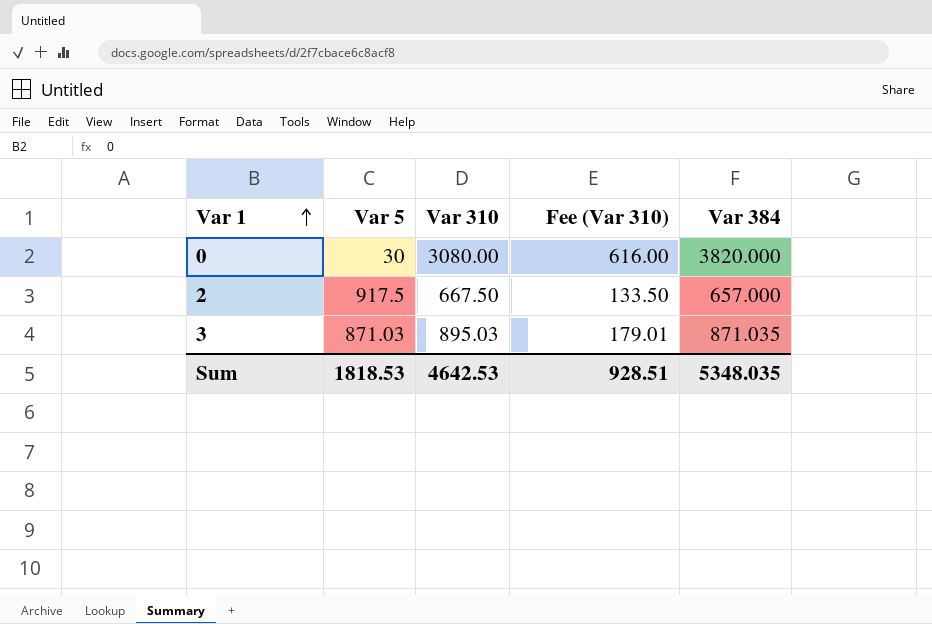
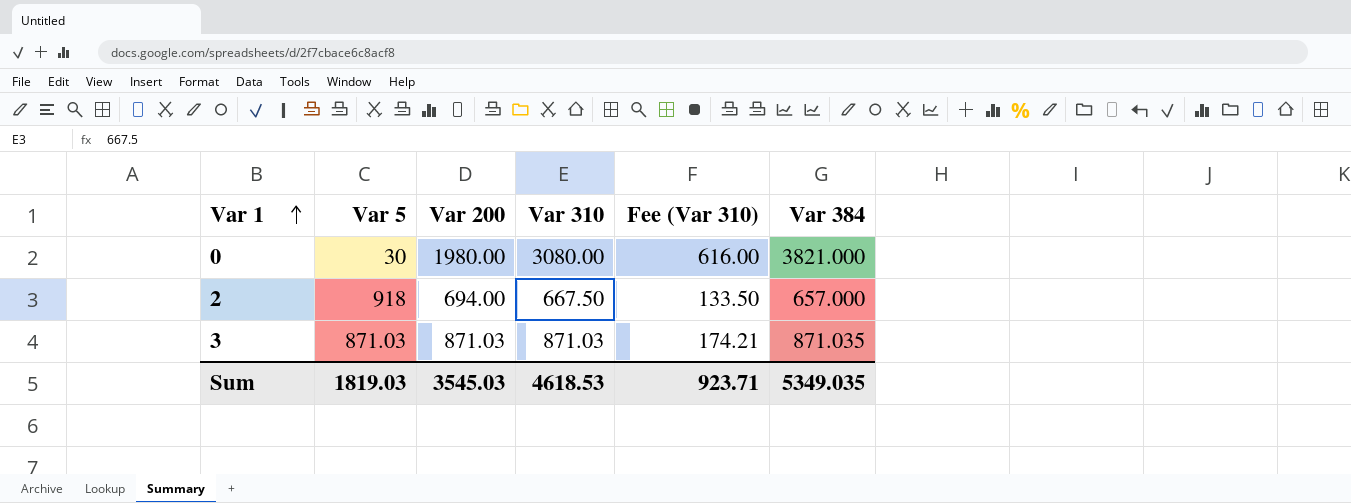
column Var 200 | position: none -> 3
0 | Var 384: 3820.000 -> 3821.000
2 | Var 5: 917.5 -> 918
3 | Var 310: 895.03 -> 871.03
3 | Fee (Var 310): 179.01 -> 174.21
Sum | Var 5: 1818.53 -> 1819.03
Sum | Var 310: 4642.53 -> 4618.53
Sum | Fee (Var 310): 928.51 -> 923.71
Sum | Var 384: 5348.035 -> 5349.035

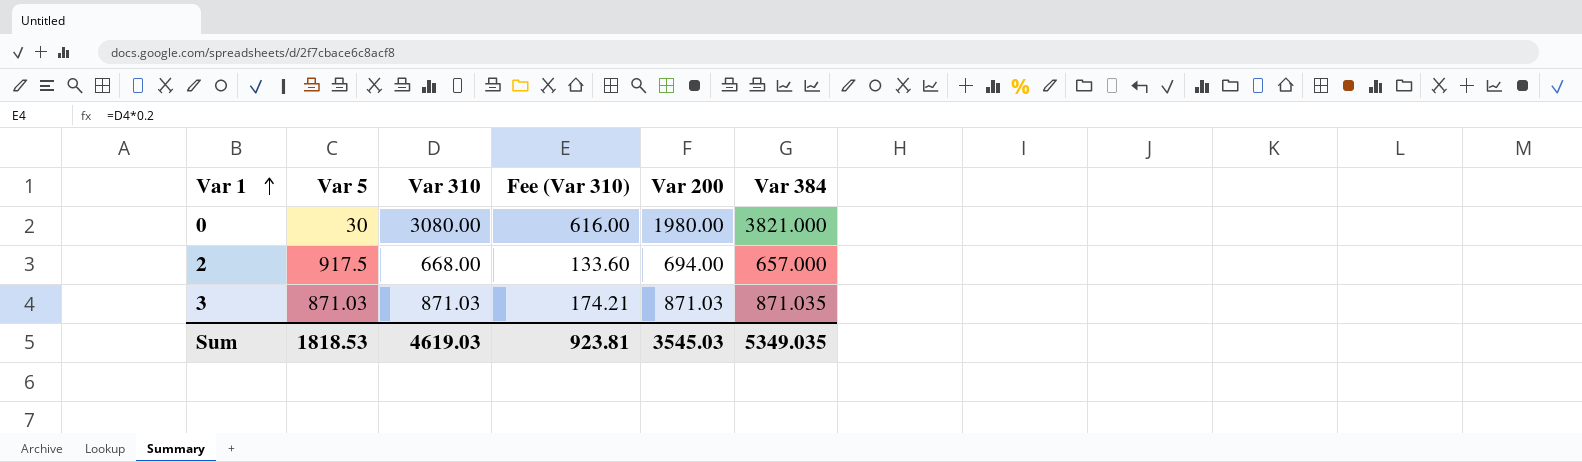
column Var 200 | position: 3 -> 5
2 | Var 5: 918 -> 917.5
2 | Var 310: 667.50 -> 668.00
2 | Fee (Var 310): 133.50 -> 133.60
Sum | Var 5: 1819.03 -> 1818.53
Sum | Var 310: 4618.53 -> 4619.03
Sum | Fee (Var 310): 923.71 -> 923.81

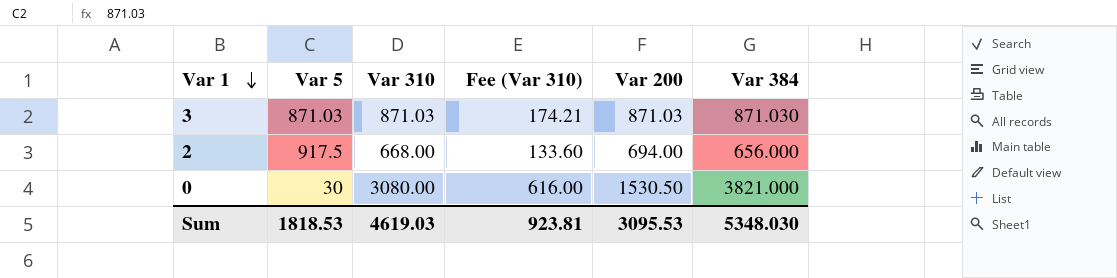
row order: Var 1 ascending -> Var 1 descending
3 | Var 384: 871.035 -> 871.030
2 | Var 384: 657.000 -> 656.000
0 | Var 200: 1980.00 -> 1530.50
Sum | Var 200: 3545.03 -> 3095.53
Sum | Var 384: 5349.035 -> 5348.030

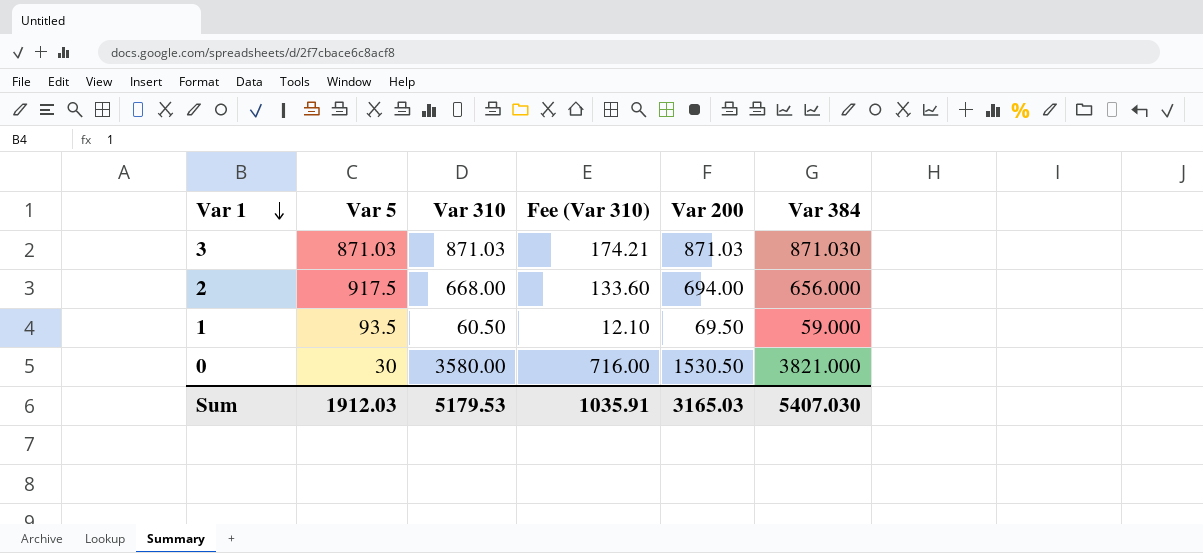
row 1: none -> 93.5 | 60.50 | 12.10 | 69.50 | 59.000
0 | Var 310: 3080.00 -> 3580.00
0 | Fee (Var 310): 616.00 -> 716.00
Sum | Var 5: 1818.53 -> 1912.03
Sum | Var 310: 4619.03 -> 5179.53
Sum | Fee (Var 310): 923.81 -> 1035.91
Sum | Var 200: 3095.53 -> 3165.03
Sum | Var 384: 5348.030 -> 5407.030

